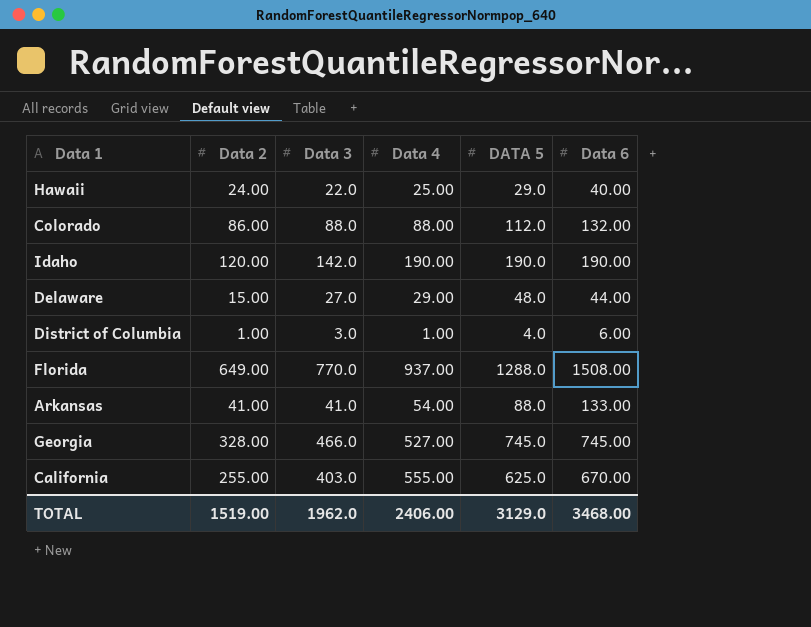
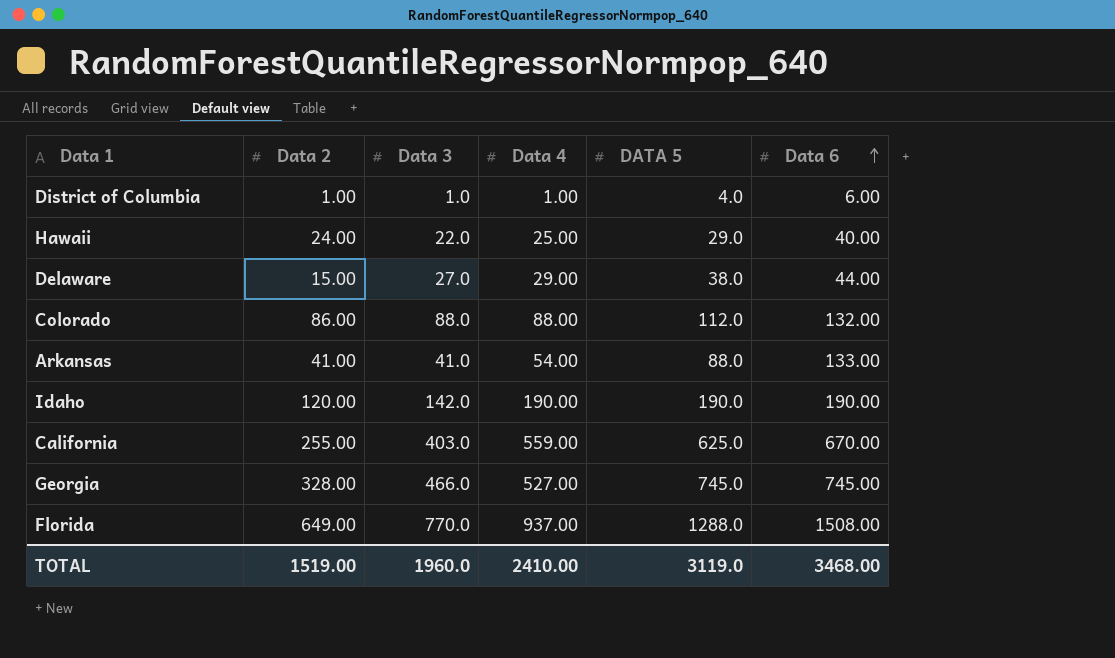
row order: none -> Data 6 ascending
District of Columbia | Data 3: 3.0 -> 1.0
Delaware | DATA 5: 48.0 -> 38.0
California | Data 4: 555.00 -> 559.00
TOTAL | Data 3: 1962.0 -> 1960.0
TOTAL | Data 4: 2406.00 -> 2410.00
TOTAL | DATA 5: 3129.0 -> 3119.0

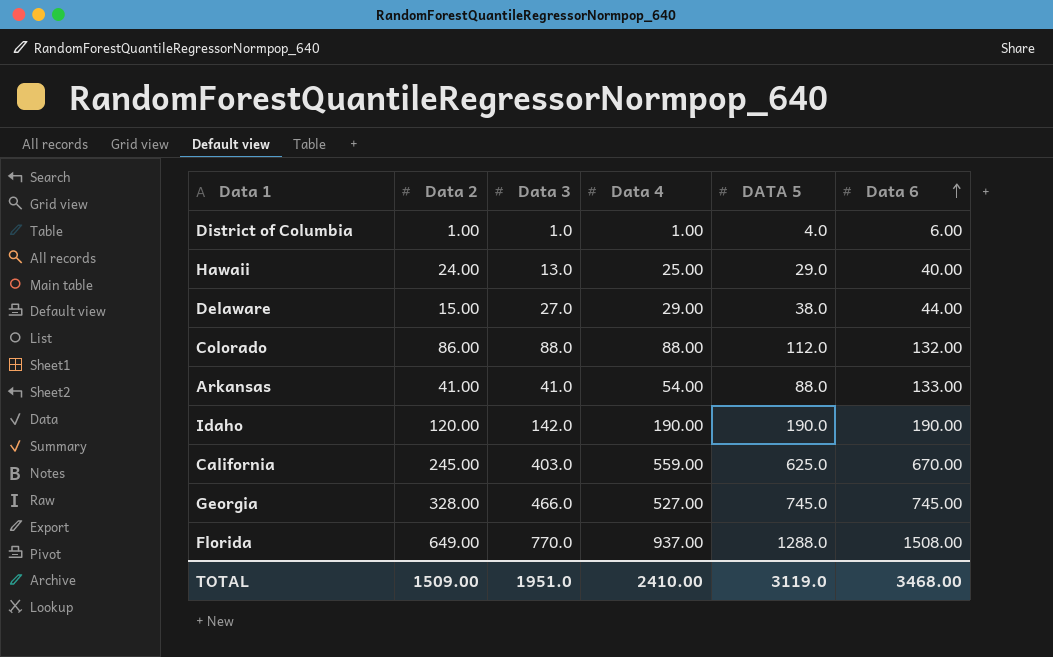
Hawaii | Data 3: 22.0 -> 13.0
California | Data 2: 255.00 -> 245.00
TOTAL | Data 2: 1519.00 -> 1509.00
TOTAL | Data 3: 1960.0 -> 1951.0

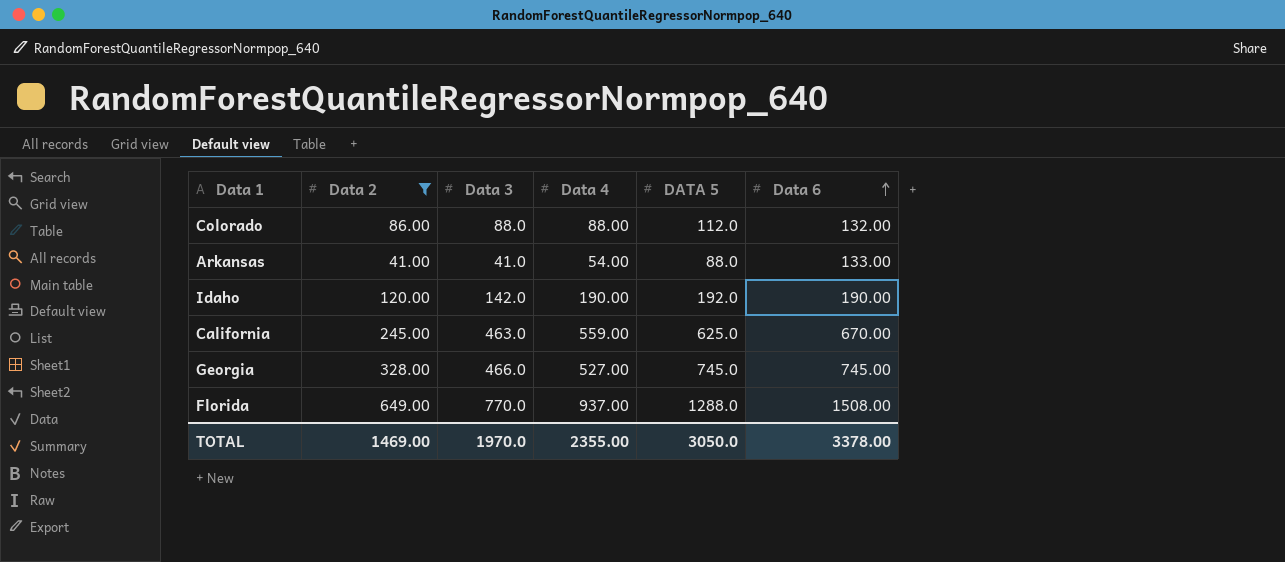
filter: none -> Data 2 >= 41.00
Idaho | DATA 5: 190.0 -> 192.0
California | Data 3: 403.0 -> 463.0
TOTAL | Data 2: 1509.00 -> 1469.00
TOTAL | Data 3: 1951.0 -> 1970.0
TOTAL | Data 4: 2410.00 -> 2355.00
TOTAL | DATA 5: 3119.0 -> 3050.0
TOTAL | Data 6: 3468.00 -> 3378.00

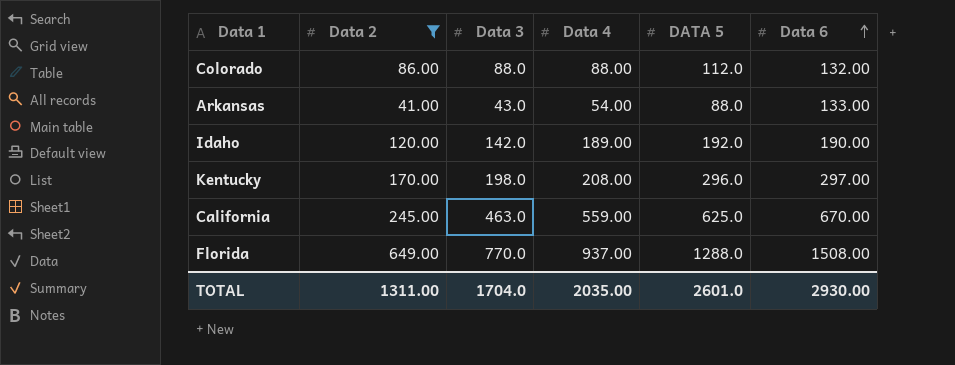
row Georgia: 328.00 | 466.0 | 527.00 | 745.0 | 745.00 -> none
Arkansas | Data 3: 41.0 -> 43.0
Idaho | Data 4: 190.00 -> 189.00
row Kentucky: none -> 170.00 | 198.0 | 208.00 | 296.0 | 297.00
TOTAL | Data 2: 1469.00 -> 1311.00
TOTAL | Data 3: 1970.0 -> 1704.0
TOTAL | Data 4: 2355.00 -> 2035.00
TOTAL | DATA 5: 3050.0 -> 2601.0
TOTAL | Data 6: 3378.00 -> 2930.00

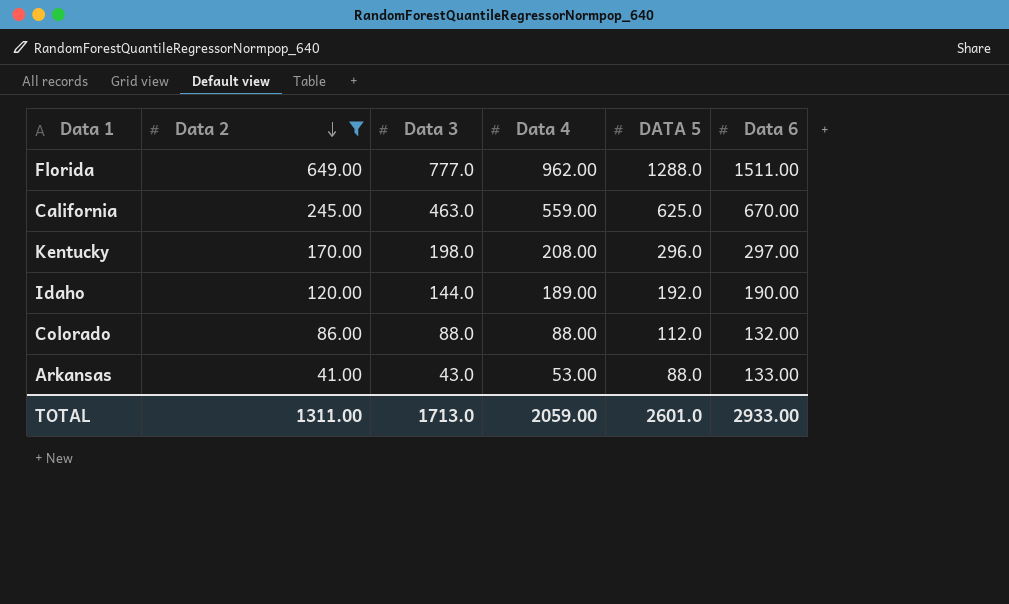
row order: Data 6 ascending -> Data 2 descending
Florida | Data 3: 770.0 -> 777.0
Florida | Data 4: 937.00 -> 962.00
Florida | Data 6: 1508.00 -> 1511.00
Idaho | Data 3: 142.0 -> 144.0
Arkansas | Data 4: 54.00 -> 53.00
TOTAL | Data 3: 1704.0 -> 1713.0
TOTAL | Data 4: 2035.00 -> 2059.00
TOTAL | Data 6: 2930.00 -> 2933.00

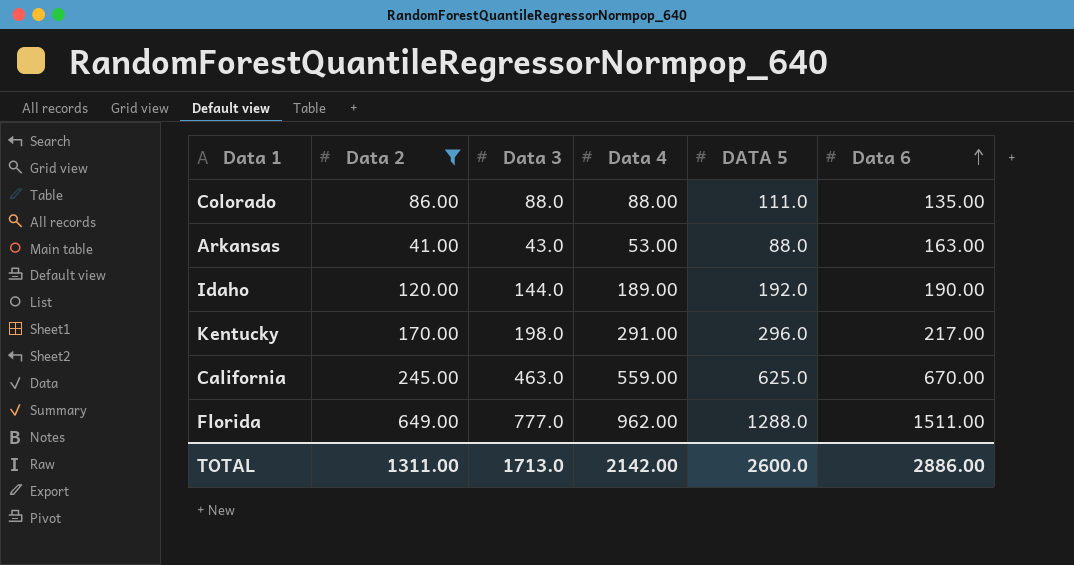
row order: Data 2 descending -> Data 6 ascending
Colorado | DATA 5: 112.0 -> 111.0
Colorado | Data 6: 132.00 -> 135.00
Arkansas | Data 6: 133.00 -> 163.00
Kentucky | Data 4: 208.00 -> 291.00
Kentucky | Data 6: 297.00 -> 217.00
TOTAL | Data 4: 2059.00 -> 2142.00
TOTAL | DATA 5: 2601.0 -> 2600.0
TOTAL | Data 6: 2933.00 -> 2886.00

